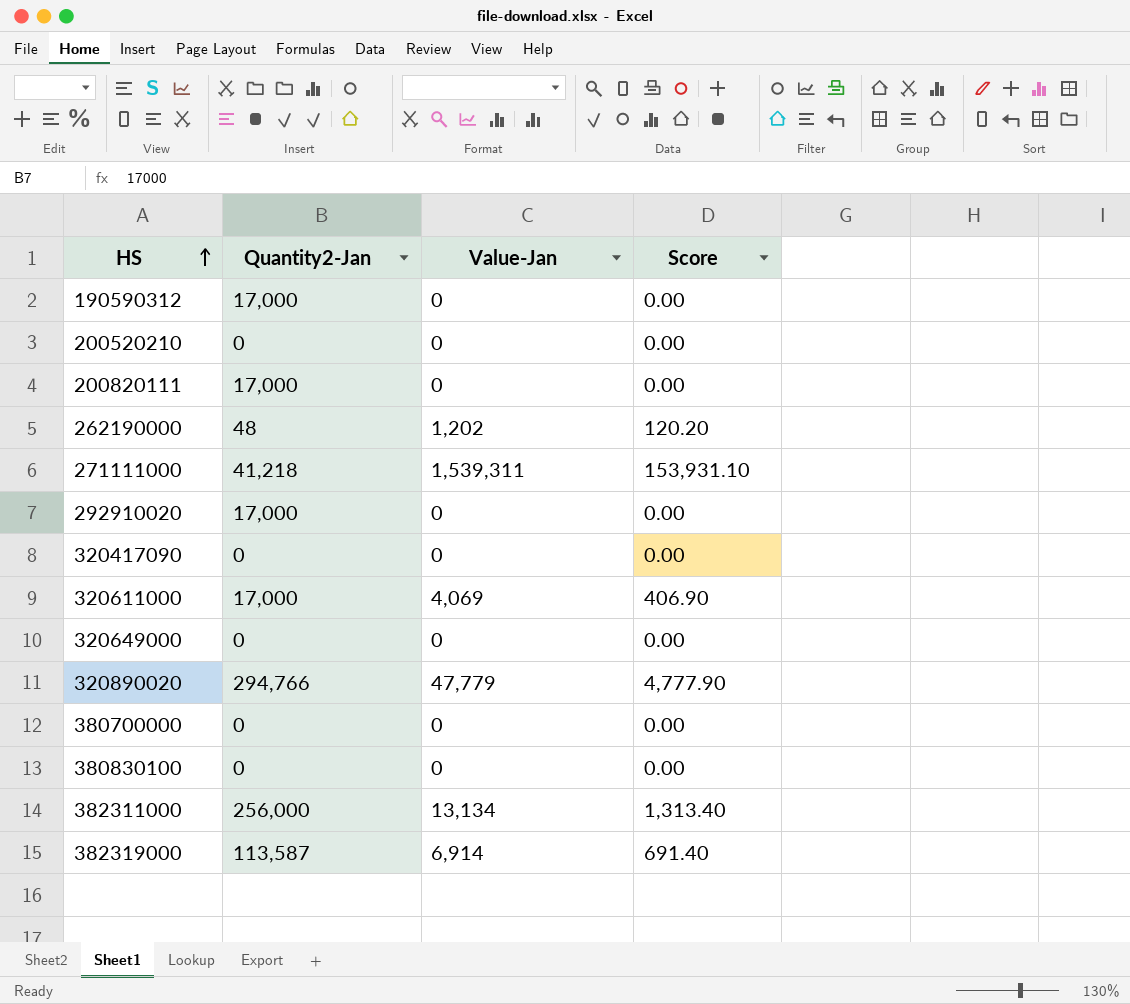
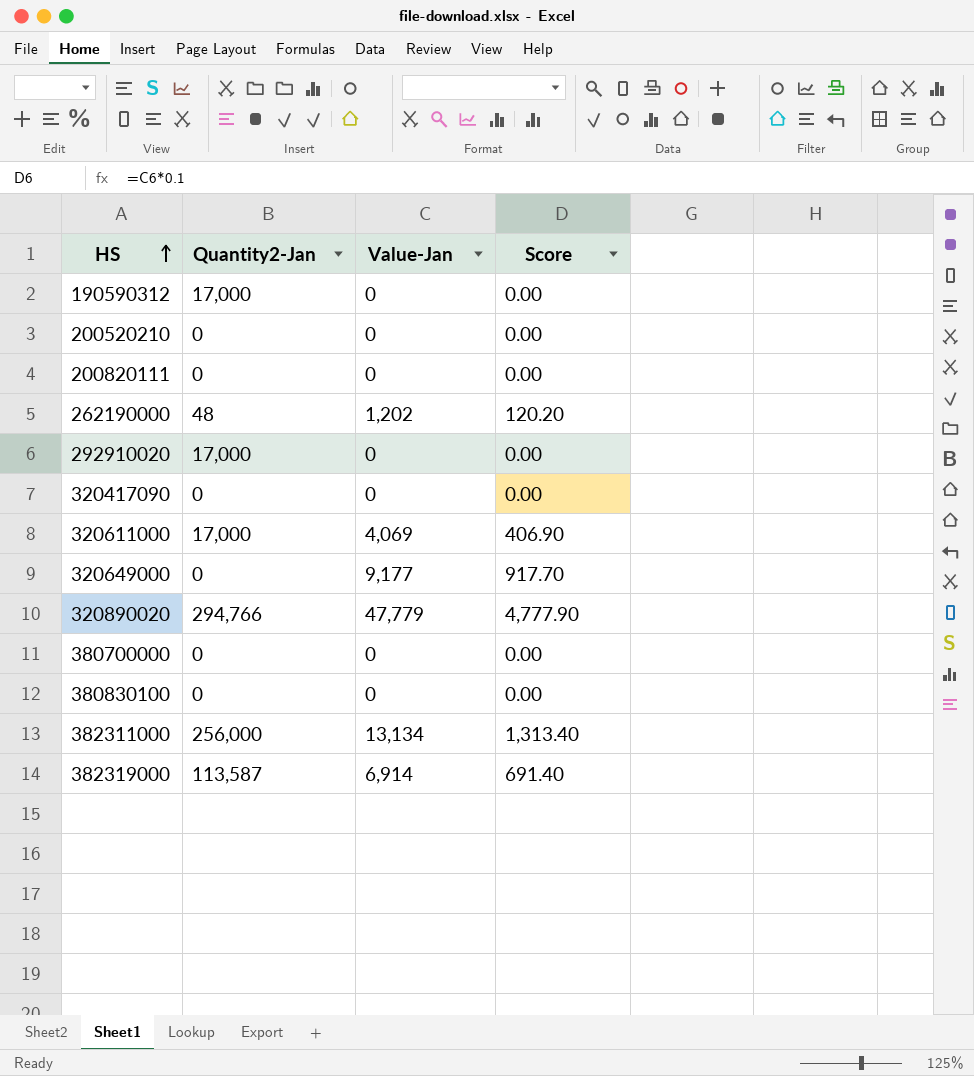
row 271111000: 41,218 | 1,539,311 | 153,931.10 -> none
200820111 | Quantity2-Jan: 17,000 -> 0
320649000 | Value-Jan: 0 -> 9,177
320649000 | Score: 0.00 -> 917.70

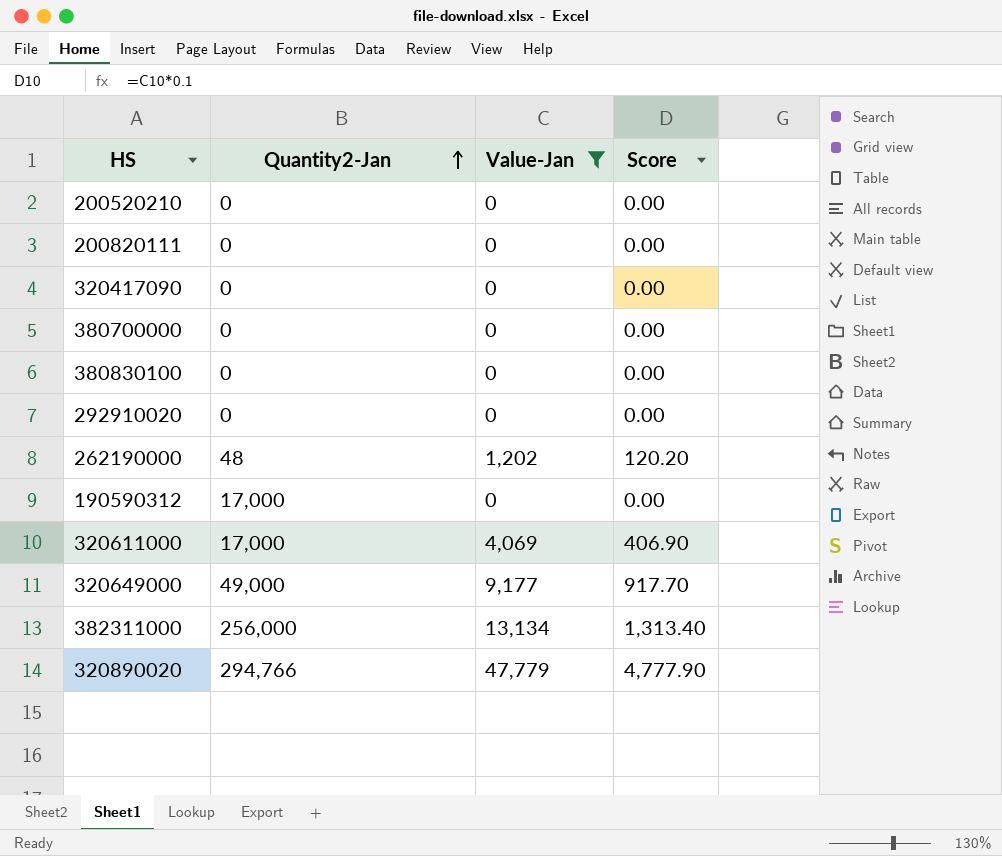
filter: none -> Value-Jan != 6,914
row order: HS ascending -> Quantity2-Jan ascending
292910020 | Quantity2-Jan: 17,000 -> 0
320649000 | Quantity2-Jan: 0 -> 49,000

